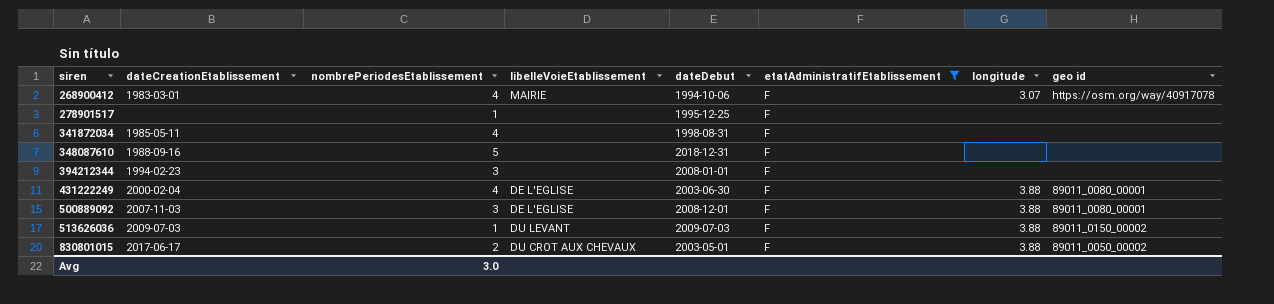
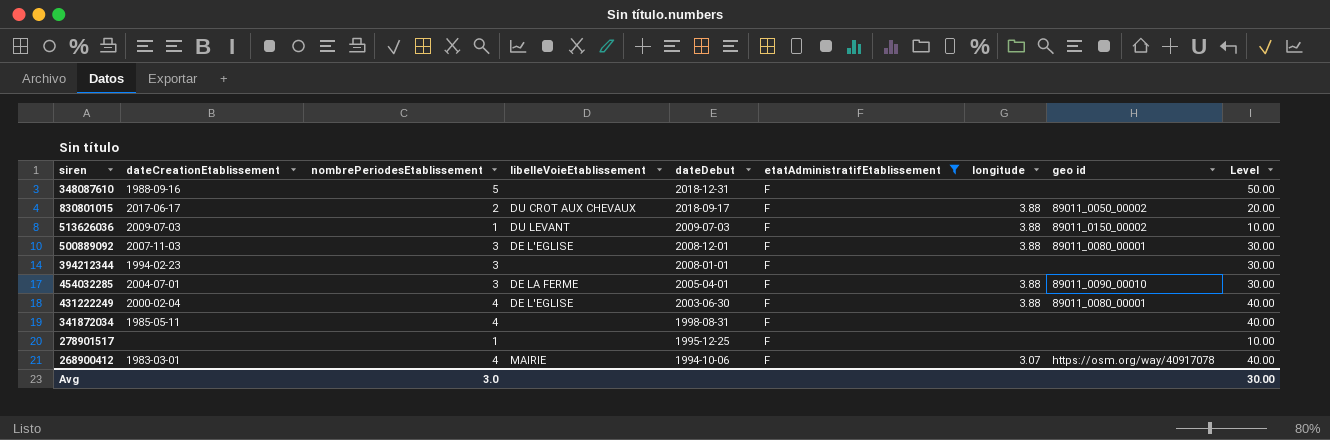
row order: siren ascending -> dateDebut descending
column Level | formula: none -> [nombrePeriodesEtablissement] * 10
830801015 | dateDebut: 2003-05-01 -> 2018-09-17
row 454032285: none -> 2004-07-01 | 3 | DE LA FERME | 2005-04-01 | F | 3.88 | 89011_0090_00010 | 30.00

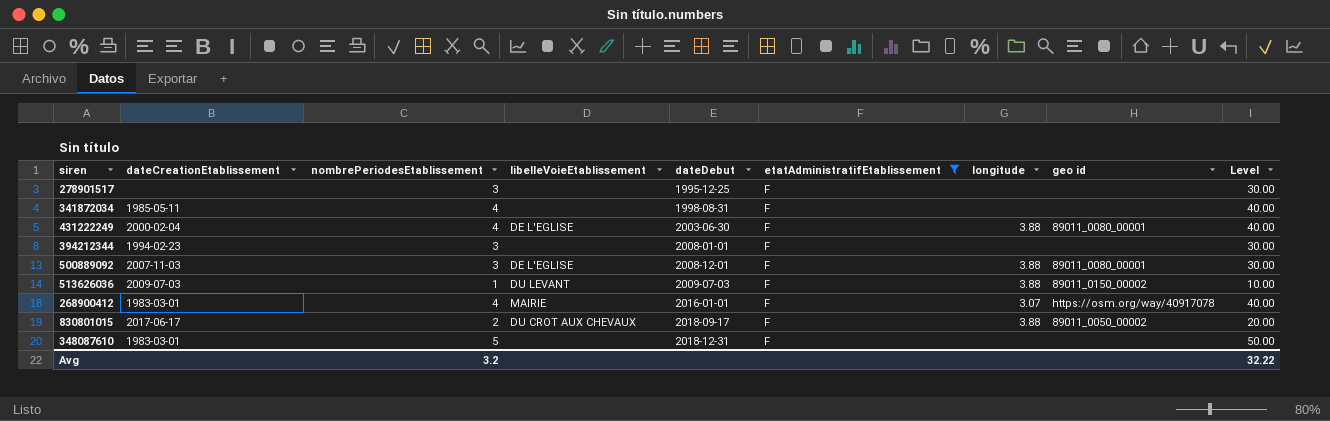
row order: dateDebut descending -> dateDebut ascending
row 454032285: 2004-07-01 | 3 | DE LA FERME | 2005-04-01 | F | 3.88 | 89011_0090_00010 | 30.00 -> none
278901517 | nombrePeriodesEtablissement: 1 -> 3
278901517 | Level: 10.00 -> 30.00
268900412 | dateDebut: 1994-10-06 -> 2016-01-01
348087610 | dateCreationEtablissement: 1988-09-16 -> 1983-03-01
Avg | nombrePeriodesEtablissement: 3.0 -> 3.2
Avg | Level: 30.00 -> 32.22

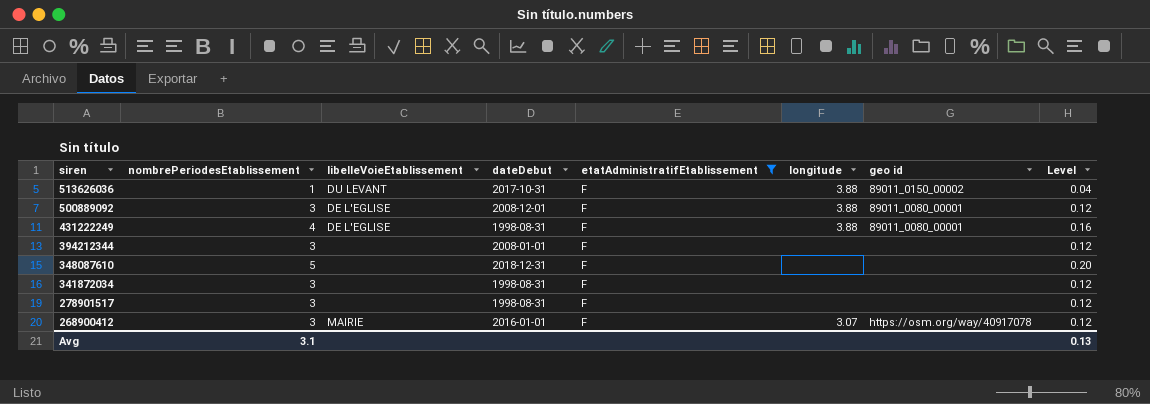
row order: dateDebut ascending -> siren descending
column dateCreationEtablissement | position: 2 -> none
column Level | formula: [nombrePeriodesEtablissement] * 10 -> [nombrePeriodesEtablissement] * 0.04
row 830801015: 2017-06-17 | 2 | DU CROT AUX CHEVAUX | 2018-09-17 | F | 3.88 | 89011_0050_00002 | 20.00 -> none
513626036 | dateDebut: 2009-07-03 -> 2017-10-31
431222249 | dateDebut: 2003-06-30 -> 1998-08-31
341872034 | nombrePeriodesEtablissement: 4 -> 3
278901517 | dateDebut: 1995-12-25 -> 1998-08-31
268900412 | nombrePeriodesEtablissement: 4 -> 3
Avg | nombrePeriodesEtablissement: 3.2 -> 3.1
Avg | Level: 32.22 -> 0.13

